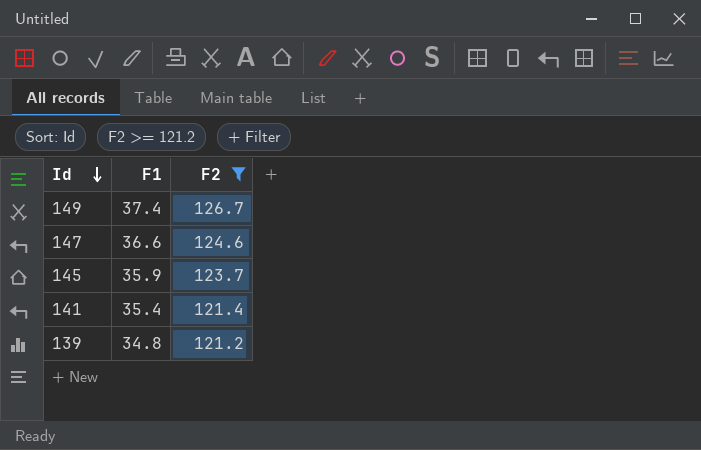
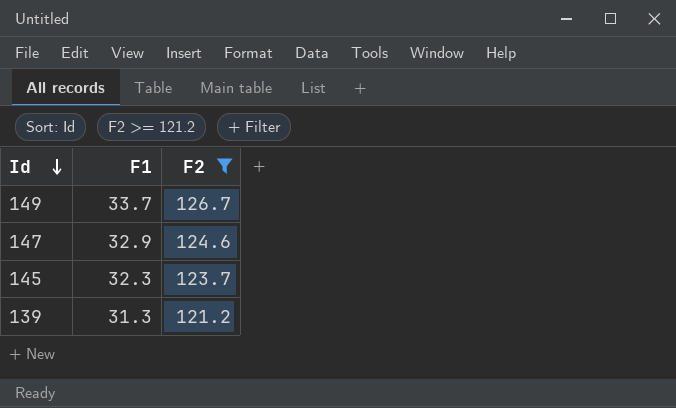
row 141: 35.4 | 121.4 -> none
149 | F1: 37.4 -> 33.7
147 | F1: 36.6 -> 32.9
145 | F1: 35.9 -> 32.3
139 | F1: 34.8 -> 31.3

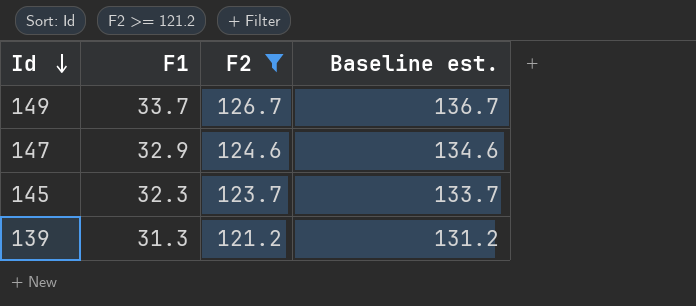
column Baseline est. | formula: none -> [F2] + 10

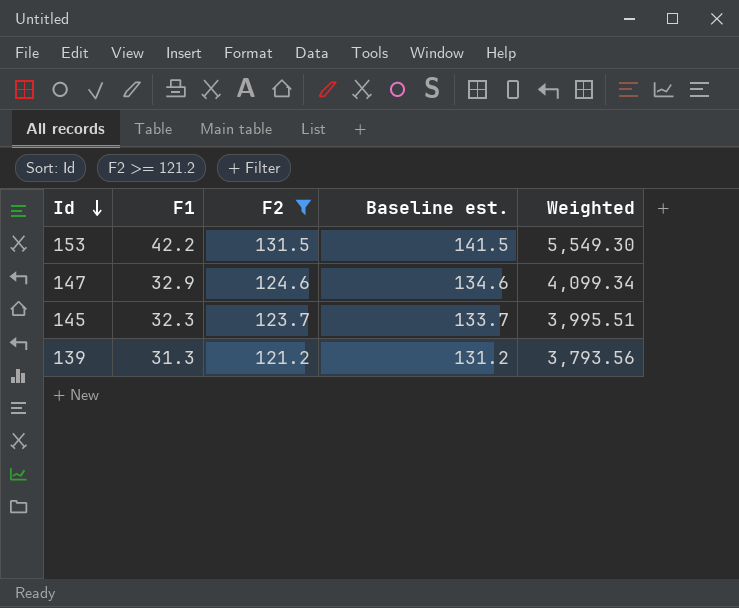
column Weighted | formula: none -> [F1] * [F2]
row 149: 33.7 | 126.7 | 136.7 -> none
row 153: none -> 42.2 | 131.5 | 141.5 | 5,549.30

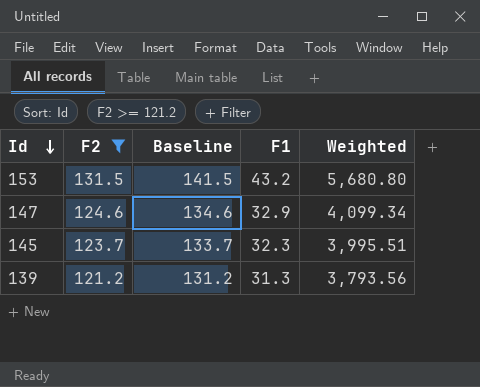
column name: Baseline est. -> Baseline
column F1 | position: 2 -> 4
153 | F1: 42.2 -> 43.2
153 | Weighted: 5,549.30 -> 5,680.80

